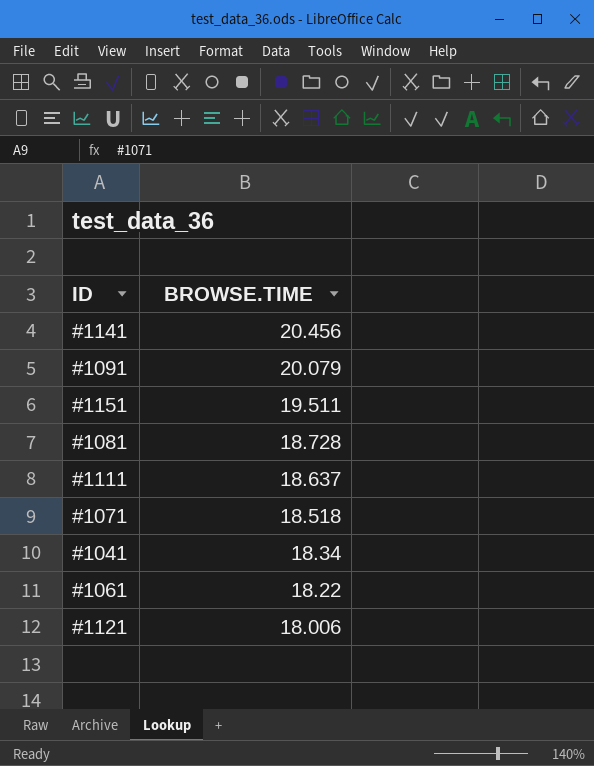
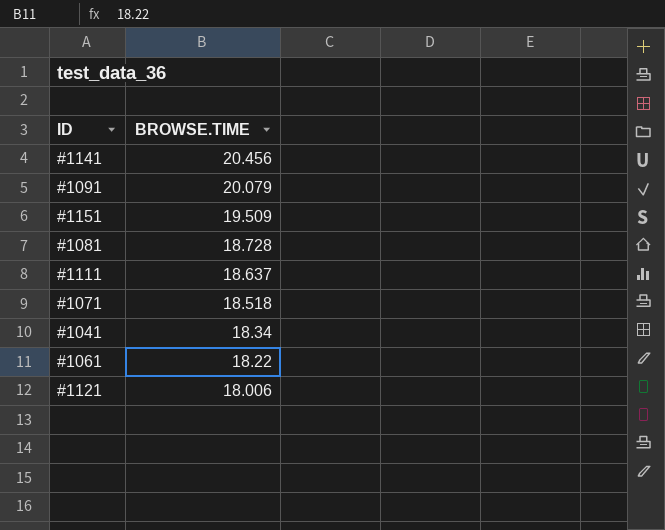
#1151 | BROWSE.TIME: 19.511 -> 19.509

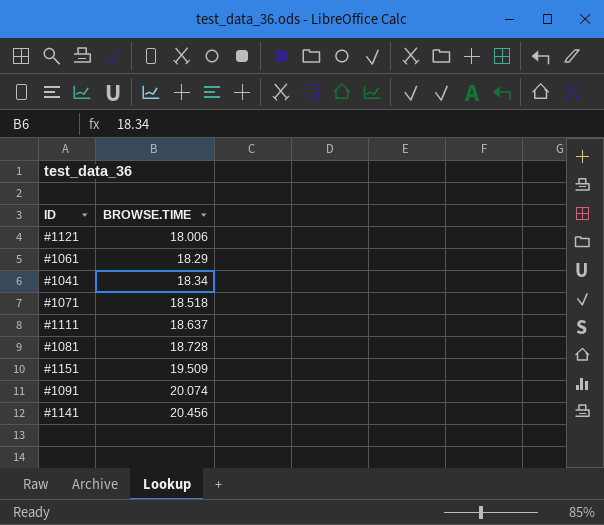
row order: BROWSE.TIME descending -> BROWSE.TIME ascending
#1061 | BROWSE.TIME: 18.22 -> 18.29
#1091 | BROWSE.TIME: 20.079 -> 20.074

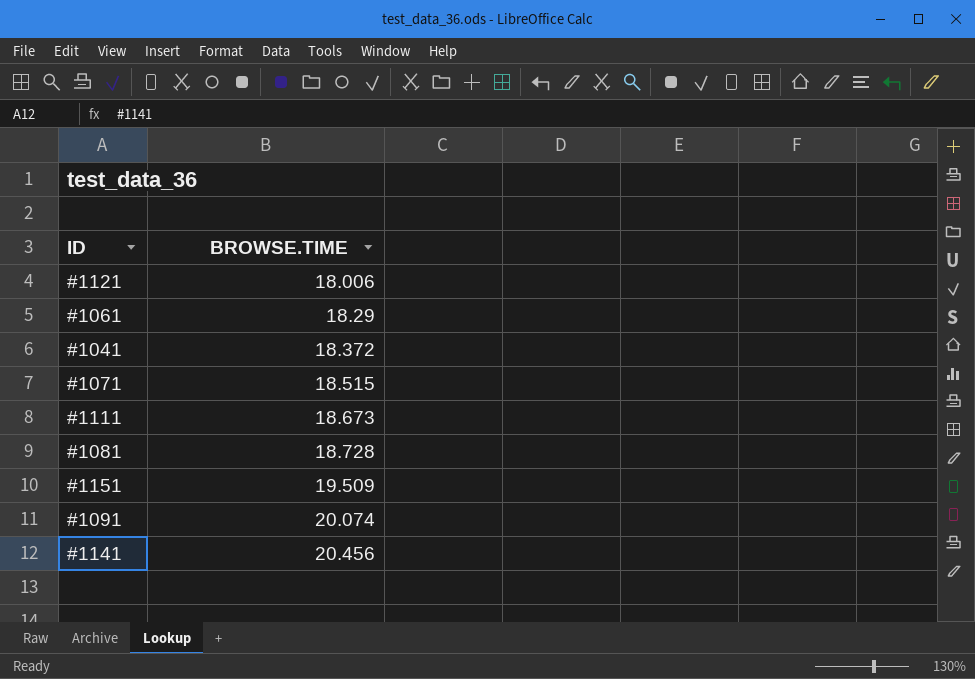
#1041 | BROWSE.TIME: 18.34 -> 18.372
#1071 | BROWSE.TIME: 18.518 -> 18.515
#1111 | BROWSE.TIME: 18.637 -> 18.673

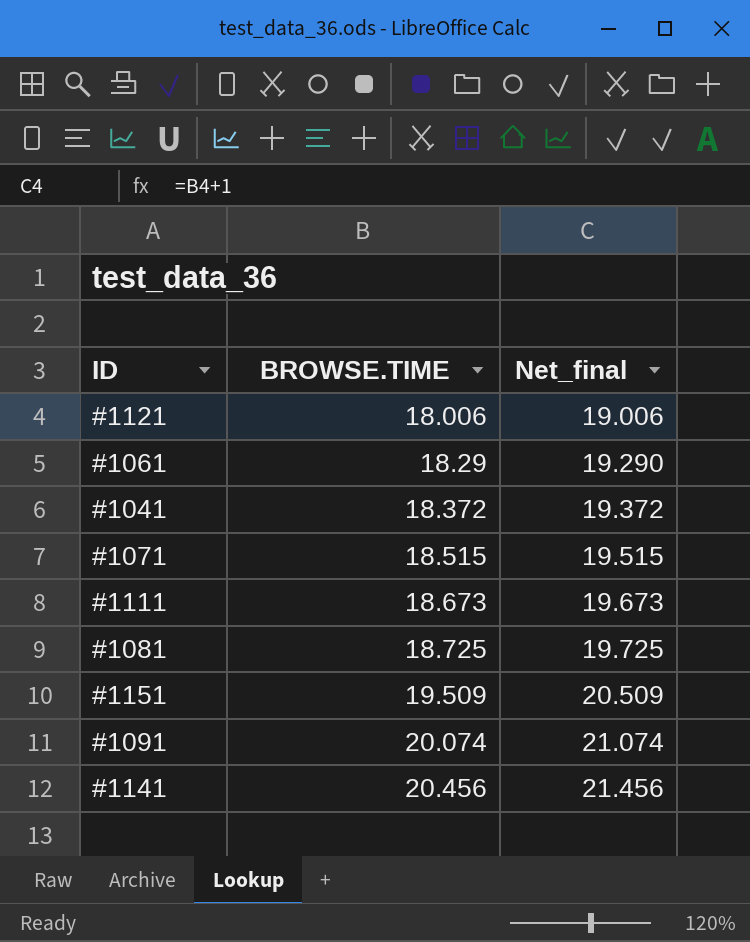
column Net_final | formula: none -> [BROWSE.TIME] + 1
#1081 | BROWSE.TIME: 18.728 -> 18.725

